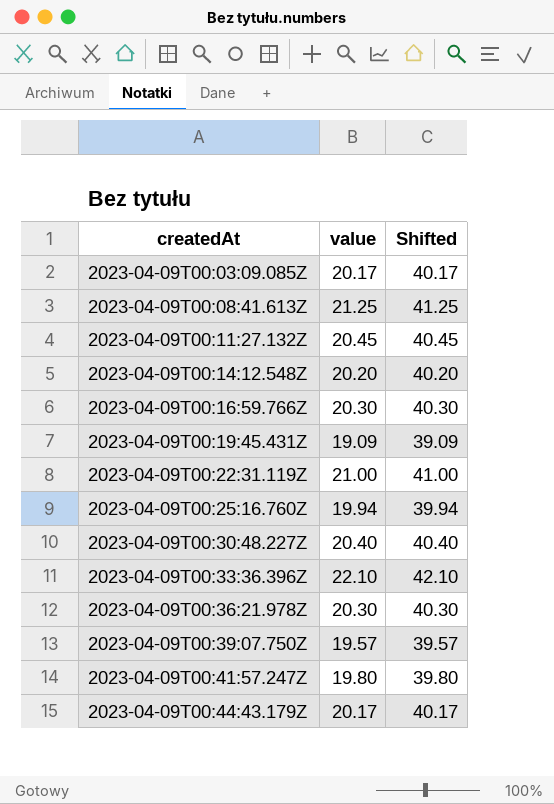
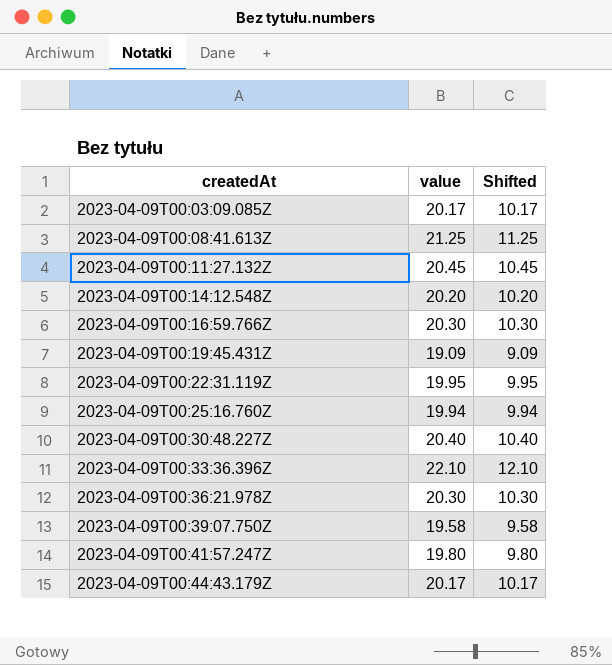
column Shifted | formula: [value] + 20 -> [value] - 10
2023-04-09T00:22:31.119Z | value: 21.00 -> 19.95
2023-04-09T00:39:07.750Z | value: 19.57 -> 19.58

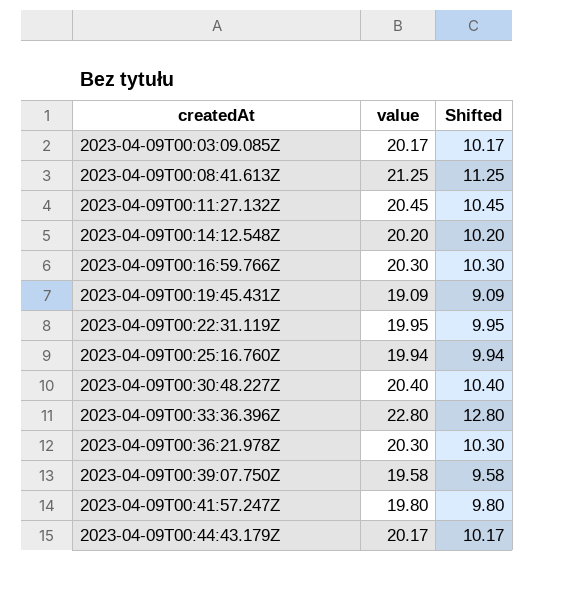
2023-04-09T00:33:36.396Z | value: 22.10 -> 22.80
2023-04-09T00:33:36.396Z | Shifted: 12.10 -> 12.80

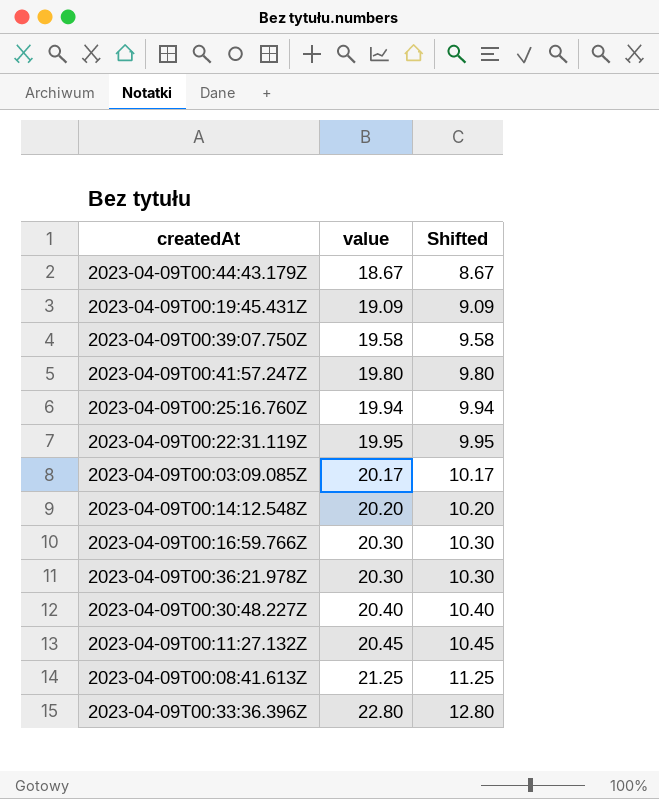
row order: createdAt ascending -> value ascending
2023-04-09T00:44:43.179Z | value: 20.17 -> 18.67
2023-04-09T00:44:43.179Z | Shifted: 10.17 -> 8.67

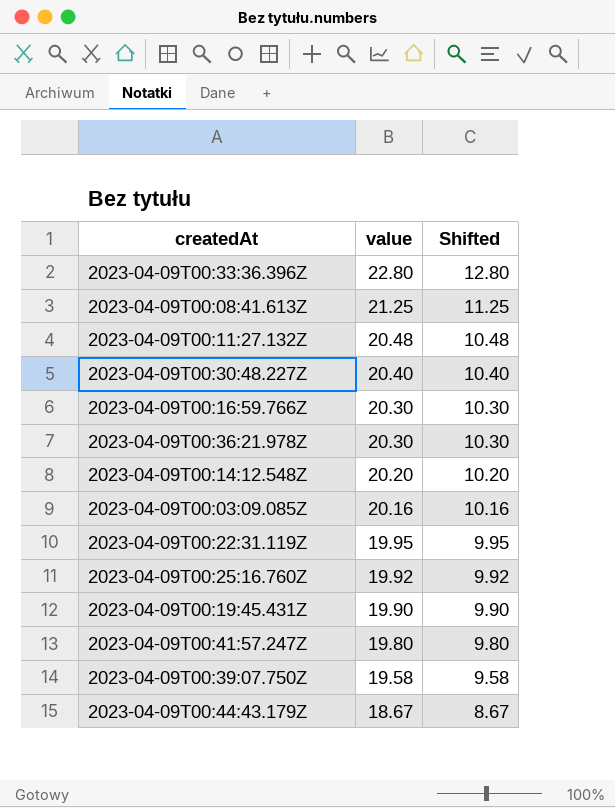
row order: value ascending -> value descending
2023-04-09T00:11:27.132Z | value: 20.45 -> 20.48
2023-04-09T00:11:27.132Z | Shifted: 10.45 -> 10.48
2023-04-09T00:03:09.085Z | value: 20.17 -> 20.16
2023-04-09T00:03:09.085Z | Shifted: 10.17 -> 10.16
2023-04-09T00:25:16.760Z | value: 19.94 -> 19.92
2023-04-09T00:25:16.760Z | Shifted: 9.94 -> 9.92
2023-04-09T00:19:45.431Z | value: 19.09 -> 19.90
2023-04-09T00:19:45.431Z | Shifted: 9.09 -> 9.90

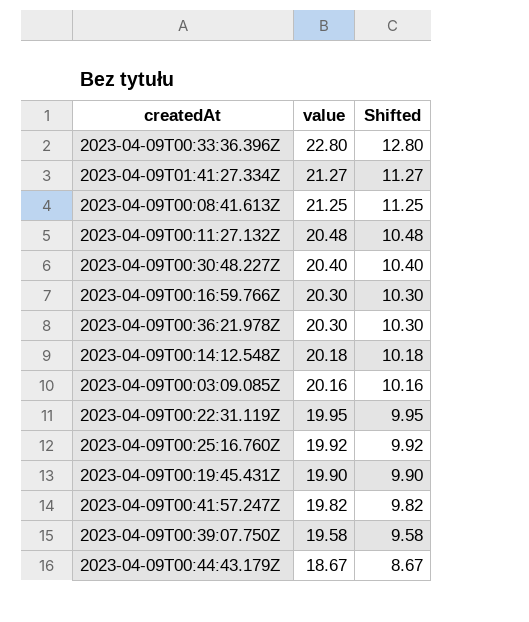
row 2023-04-09T01:41:27.334Z: none -> 21.27 | 11.27
2023-04-09T00:14:12.548Z | value: 20.20 -> 20.18
2023-04-09T00:14:12.548Z | Shifted: 10.20 -> 10.18
2023-04-09T00:41:57.247Z | value: 19.80 -> 19.82
2023-04-09T00:41:57.247Z | Shifted: 9.80 -> 9.82

